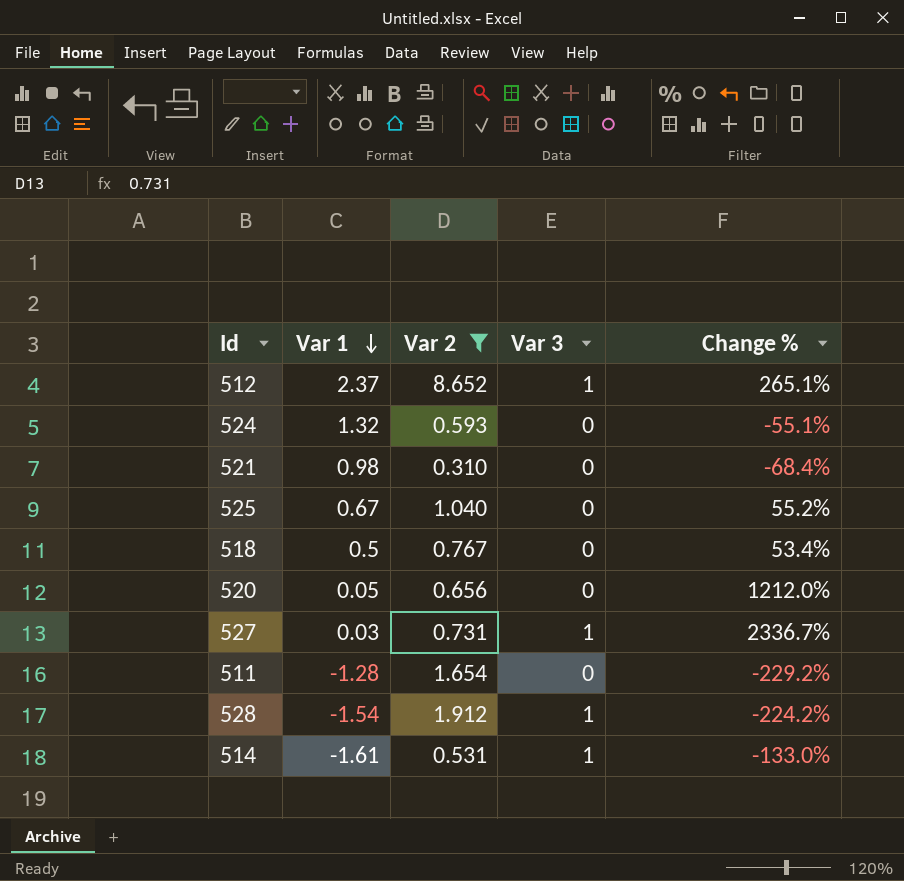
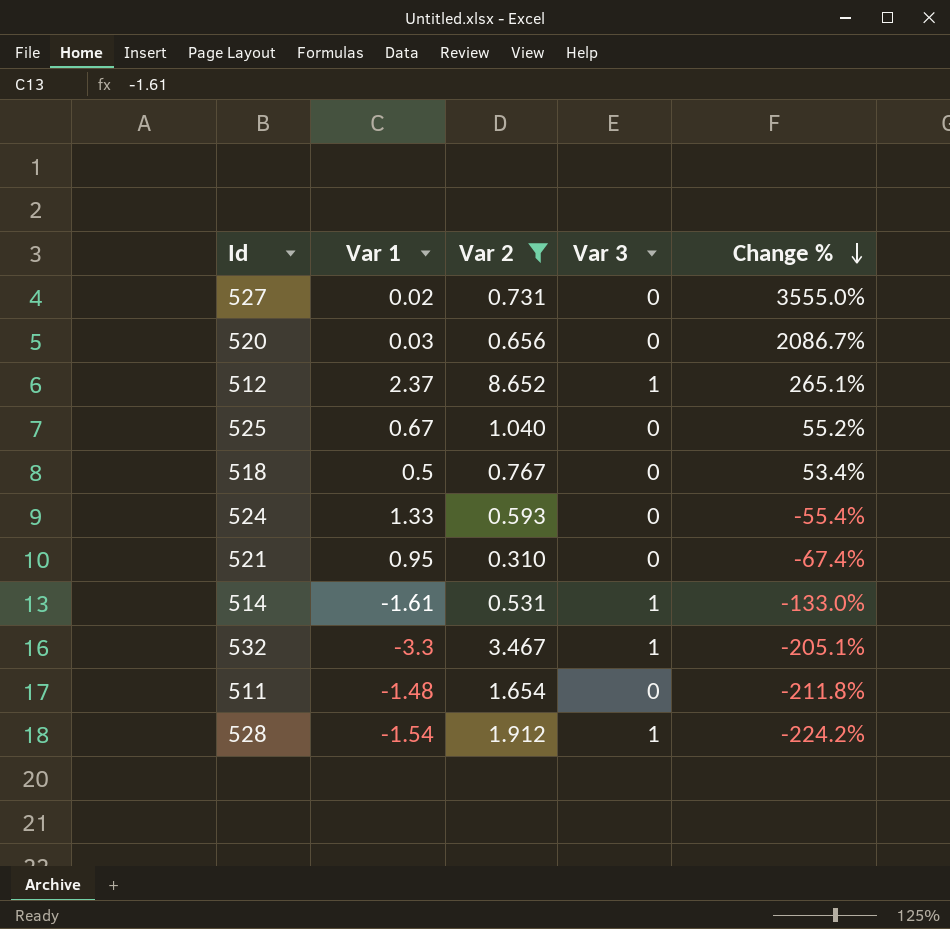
row order: Var 1 descending -> Change % descending
527 | Var 1: 0.03 -> 0.02
527 | Var 3: 1 -> 0
527 | Change %: 2336.7% -> 3555.0%
520 | Var 1: 0.05 -> 0.03
520 | Change %: 1212.0% -> 2086.7%
524 | Var 1: 1.32 -> 1.33
524 | Change %: -55.1% -> -55.4%
521 | Var 1: 0.98 -> 0.95
521 | Change %: -68.4% -> -67.4%
row 532: none -> -3.3 | 3.467 | 1 | -205.1%
511 | Var 1: -1.28 -> -1.48
511 | Change %: -229.2% -> -211.8%

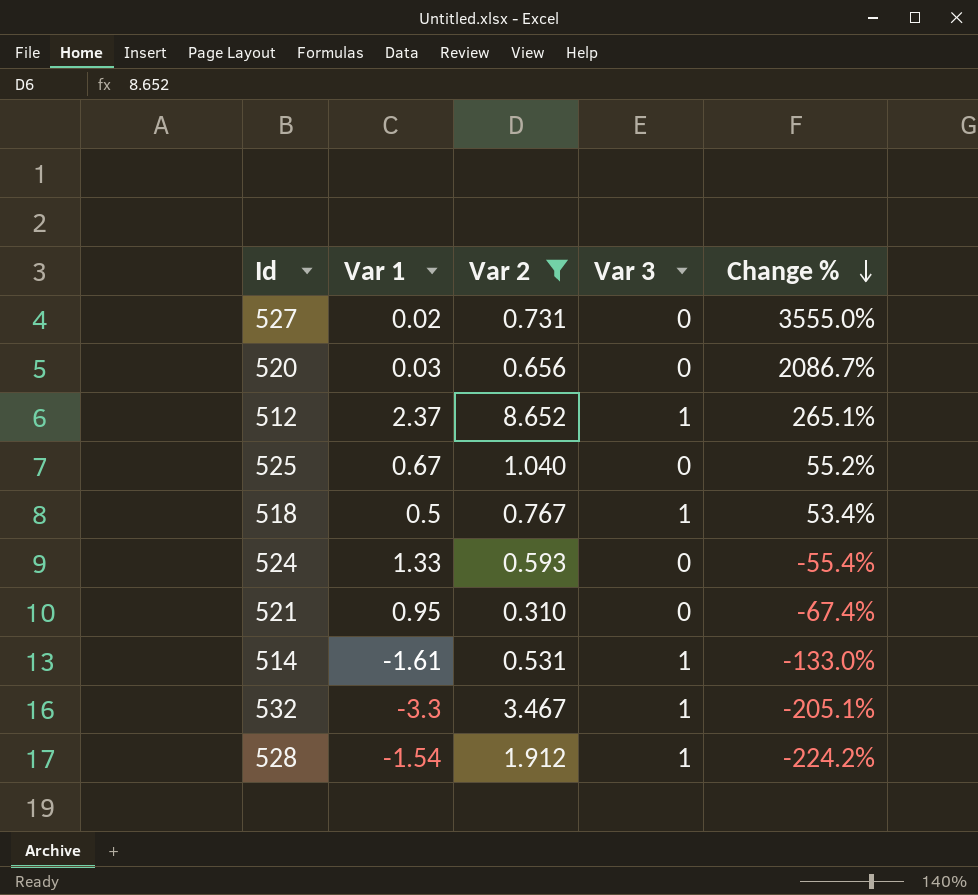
row 511: -1.48 | 1.654 | 0 | -211.8% -> none
518 | Var 3: 0 -> 1

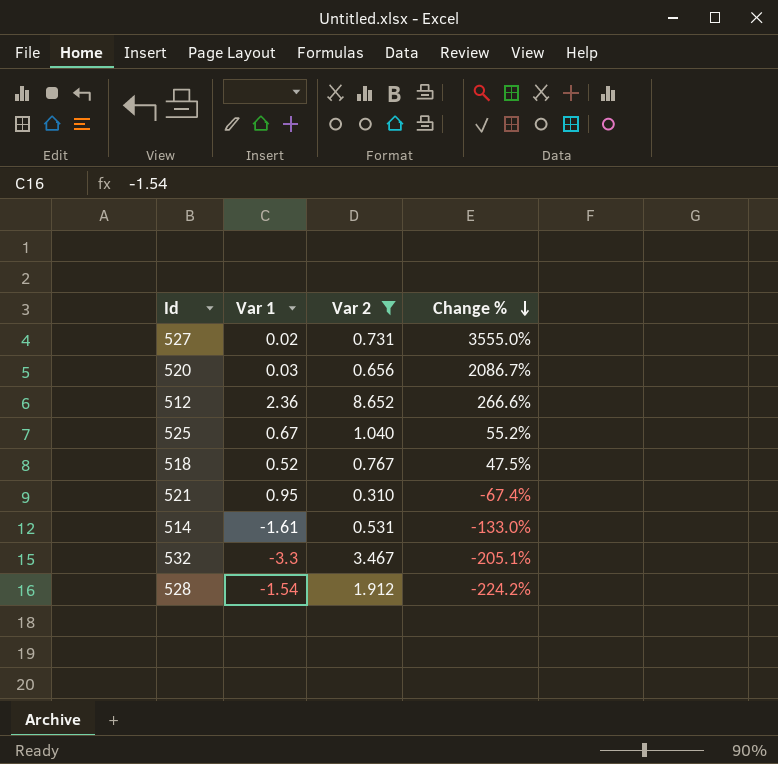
column Var 3 | position: 4 -> none
row 524: 1.33 | 0.593 | 0 | -55.4% -> none
512 | Var 1: 2.37 -> 2.36
512 | Change %: 265.1% -> 266.6%
518 | Var 1: 0.5 -> 0.52
518 | Change %: 53.4% -> 47.5%

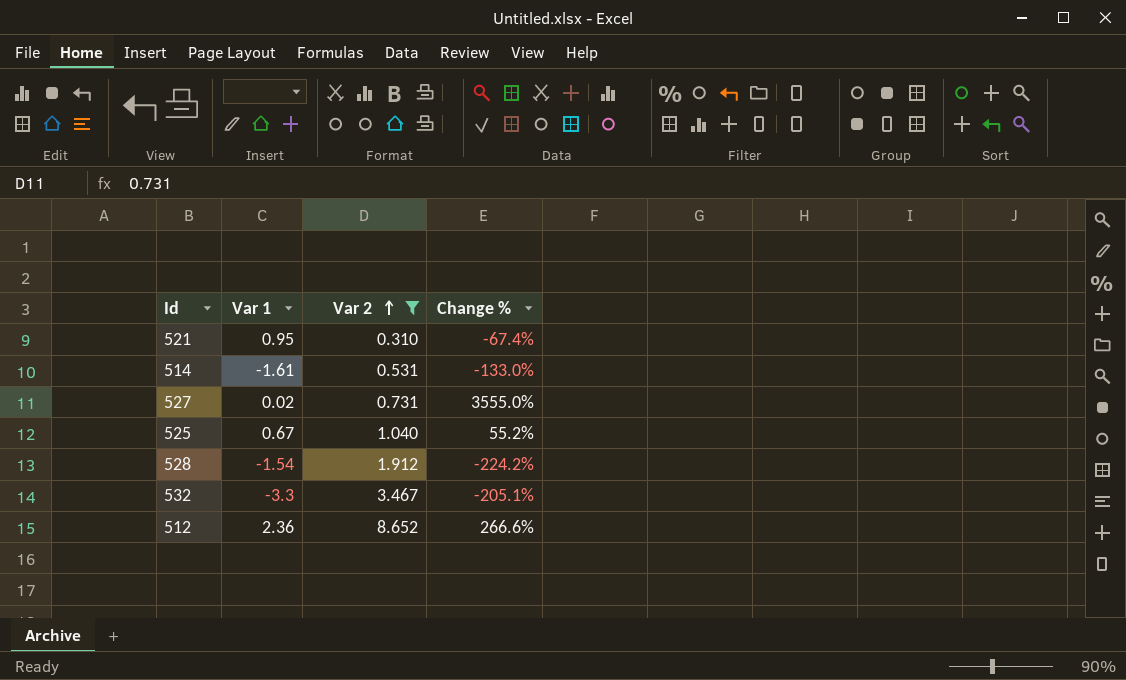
row order: Change % descending -> Var 2 ascending
row 520: 0.03 | 0.656 | 2086.7% -> none
row 518: 0.52 | 0.767 | 47.5% -> none

